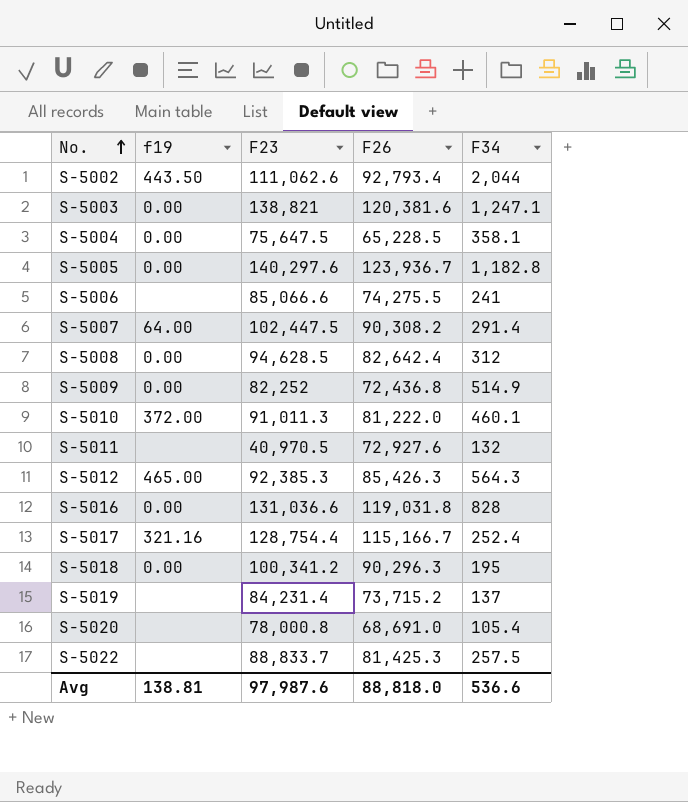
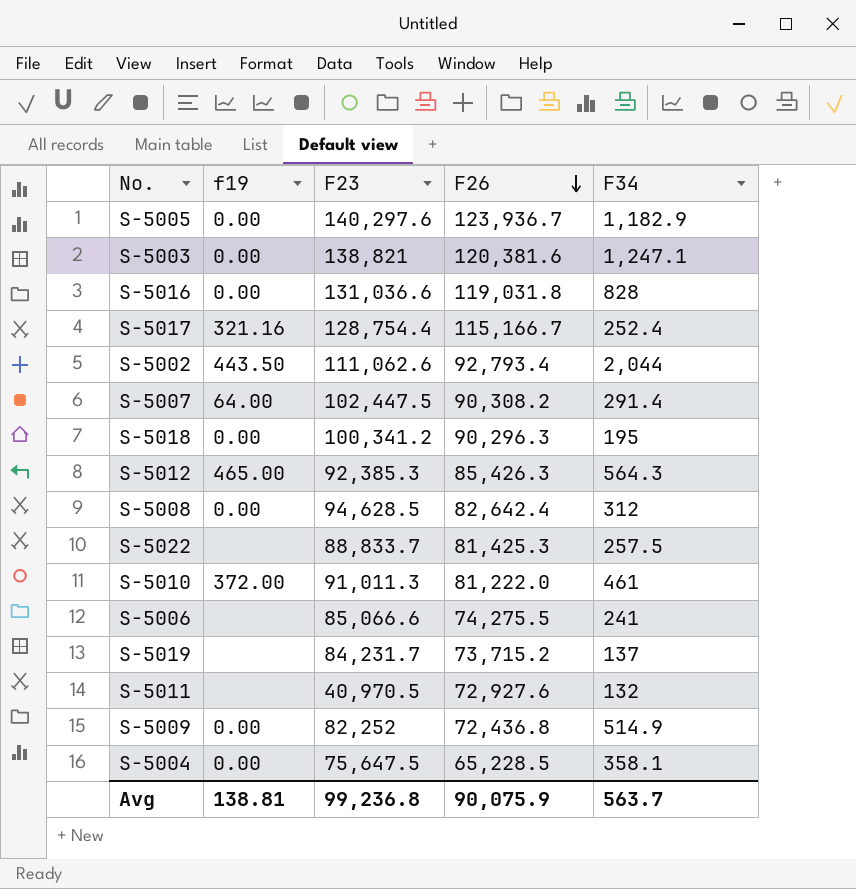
row order: No. ascending -> F26 descending
row S-5020: none | 78,000.8 | 68,691.0 | 105.4 -> none
S-5005 | F34: 1,182.8 -> 1,182.9
S-5010 | F34: 460.1 -> 461
S-5019 | F23: 84,231.4 -> 84,231.7
Avg | F23: 97,987.6 -> 99,236.8
Avg | F26: 88,818.0 -> 90,075.9
Avg | F34: 536.6 -> 563.7

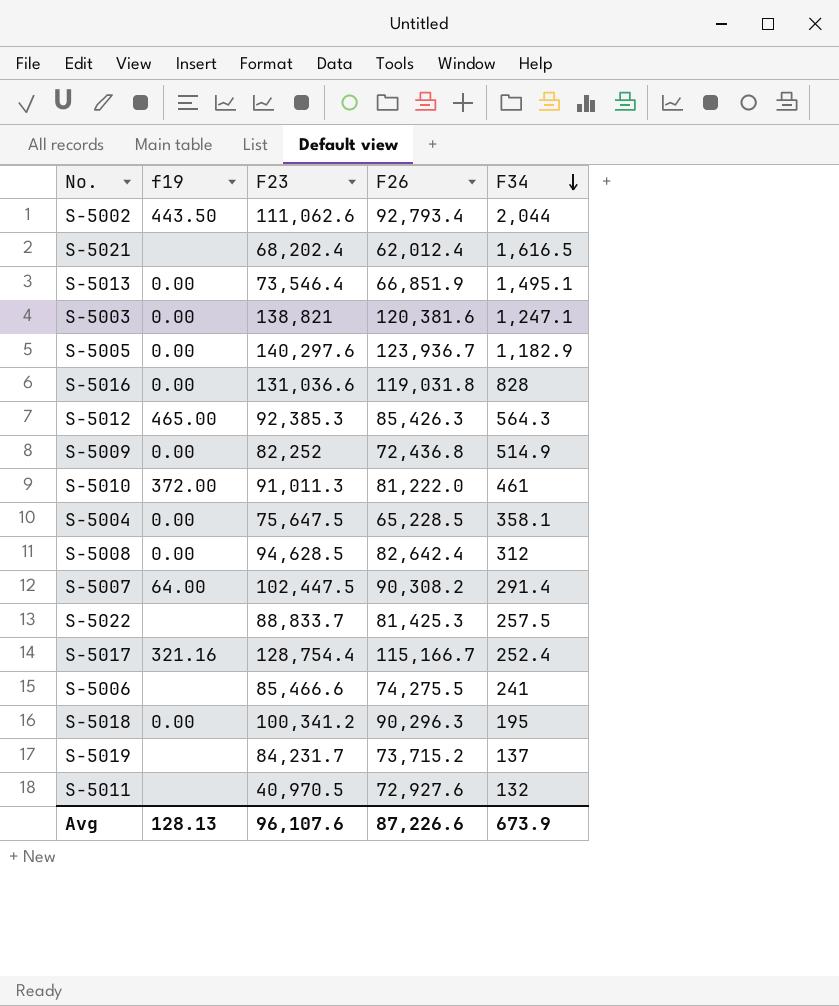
row order: F26 descending -> F34 descending
row S-5021: none -> none | 68,202.4 | 62,012.4 | 1,616.5
row S-5013: none -> 0.00 | 73,546.4 | 66,851.9 | 1,495.1
S-5006 | F23: 85,066.6 -> 85,466.6
Avg | f19: 138.81 -> 128.13
Avg | F23: 99,236.8 -> 96,107.6
Avg | F26: 90,075.9 -> 87,226.6
Avg | F34: 563.7 -> 673.9

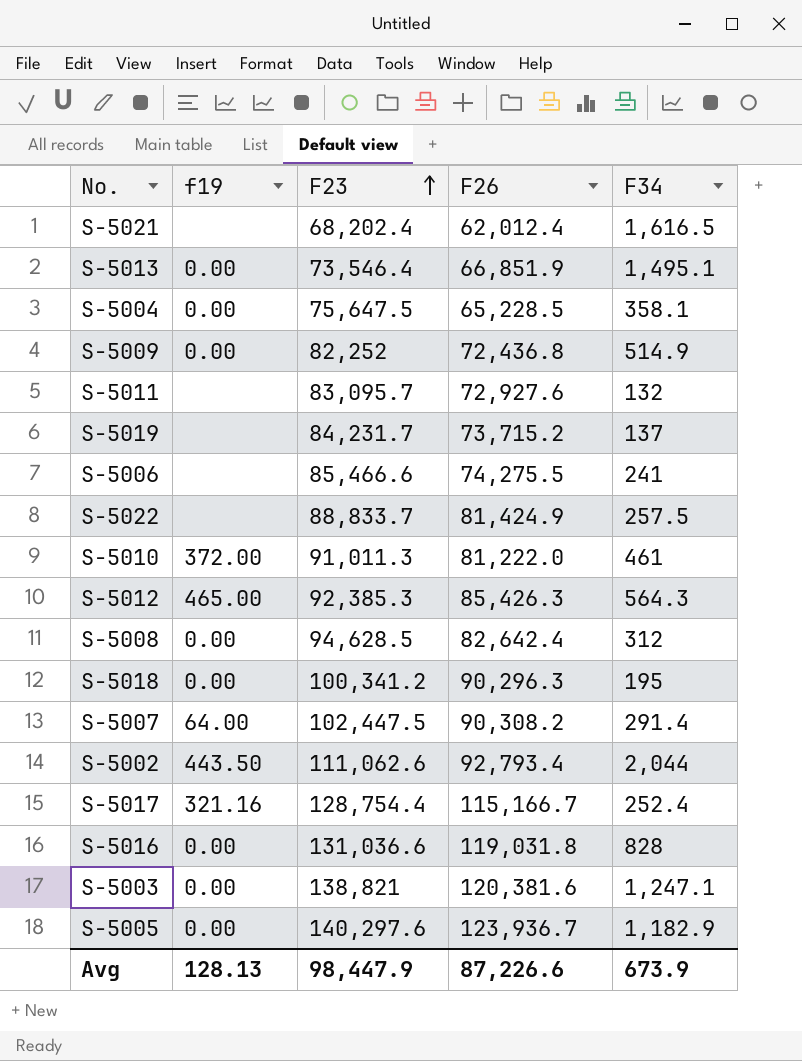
row order: F34 descending -> F23 ascending
S-5011 | F23: 40,970.5 -> 83,095.7
S-5022 | F26: 81,425.3 -> 81,424.9
Avg | F23: 96,107.6 -> 98,447.9

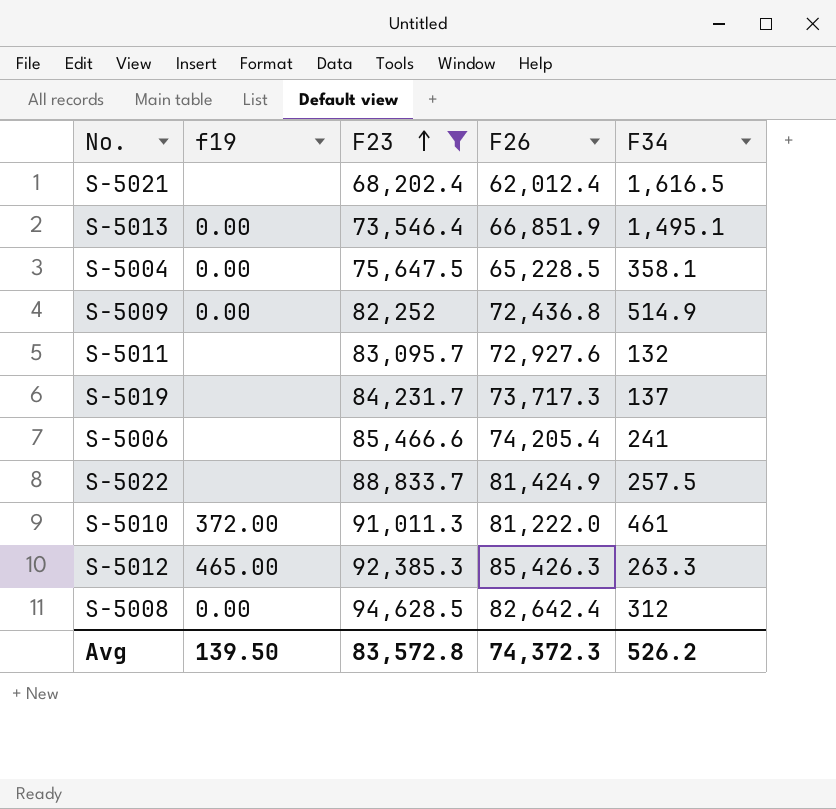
filter: none -> F23 <= 94,628.5
S-5019 | F26: 73,715.2 -> 73,717.3
S-5006 | F26: 74,275.5 -> 74,205.4
S-5012 | F34: 564.3 -> 263.3
Avg | f19: 128.13 -> 139.50
Avg | F23: 98,447.9 -> 83,572.8
Avg | F26: 87,226.6 -> 74,372.3
Avg | F34: 673.9 -> 526.2

